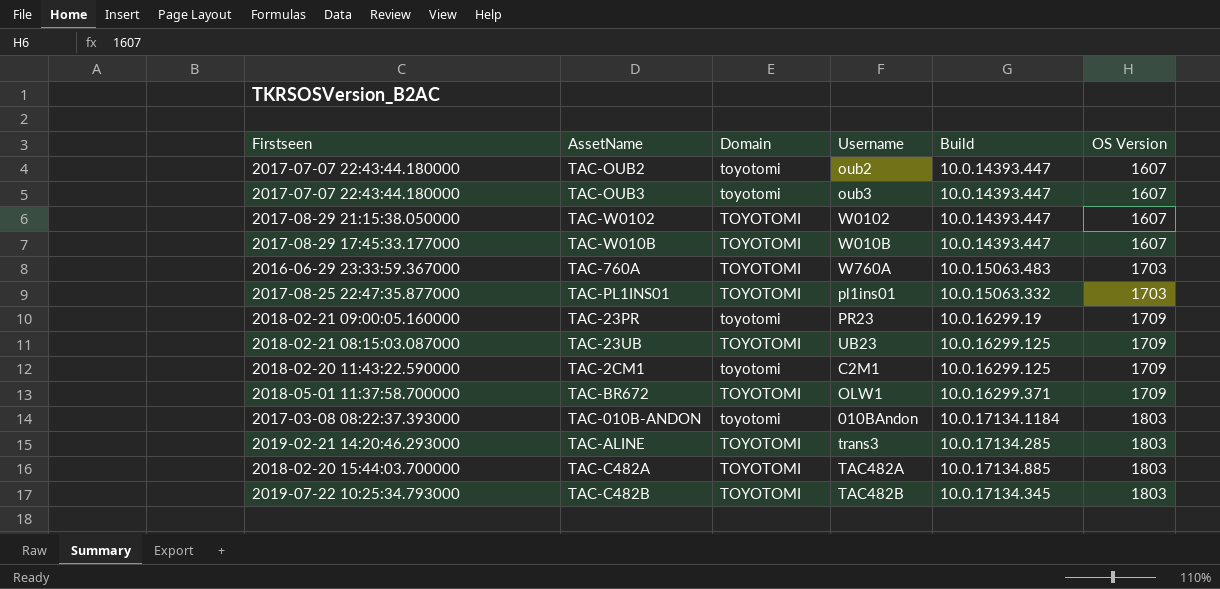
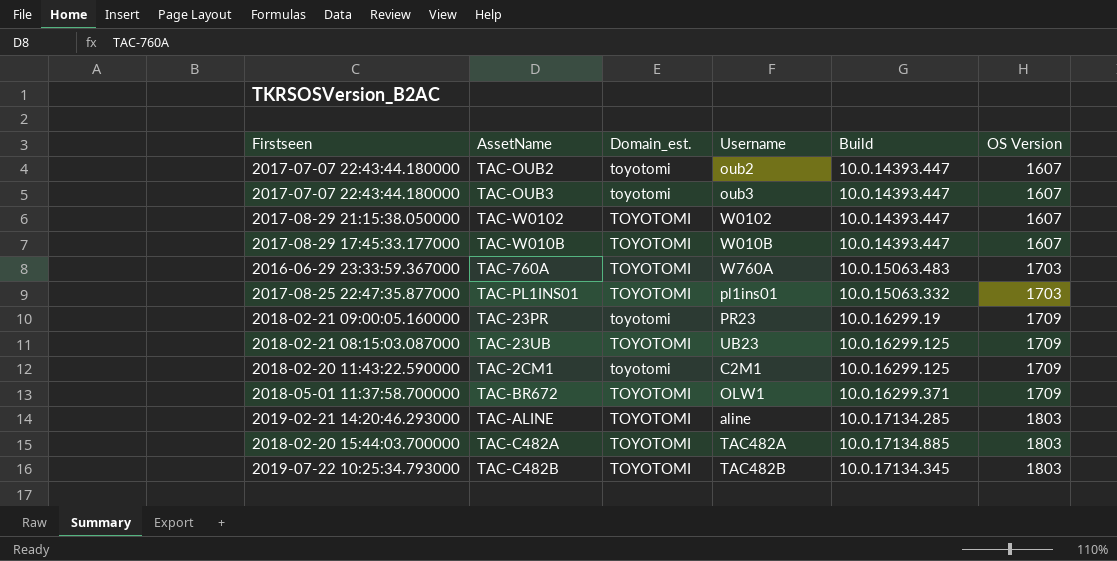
column name: Domain -> Domain_est.
row TAC-010B-ANDON: 2017-03-08 08:22:37.393000 | toyotomi | 010BAndon | 10.0.17134.1184 | 1803 -> none
TAC-ALINE | Username: trans3 -> aline

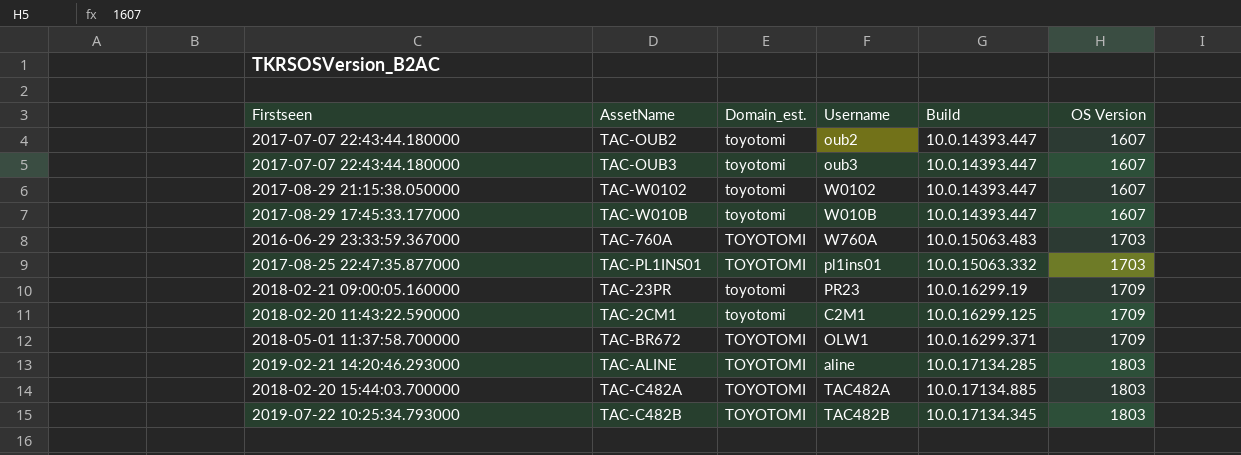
row TAC-23UB: 2018-02-21 08:15:03.087000 | TOYOTOMI | UB23 | 10.0.16299.125 | 1709 -> none
TAC-W0102 | Domain_est.: TOYOTOMI -> toyotomi
TAC-W010B | Domain_est.: TOYOTOMI -> toyotomi

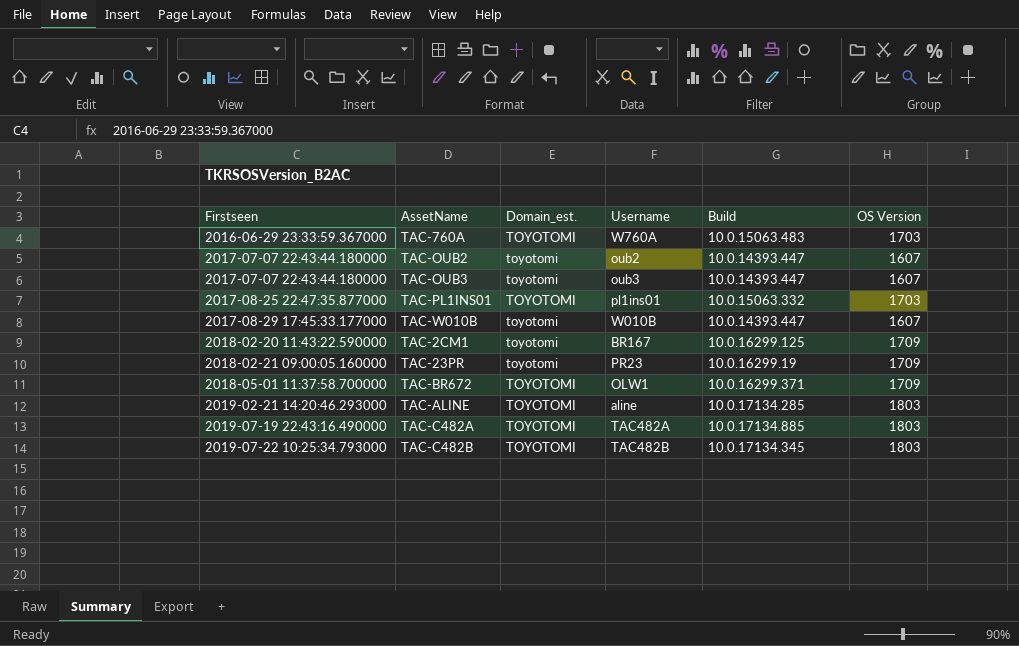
row order: OS Version ascending -> Firstseen ascending
row TAC-W0102: 2017-08-29 21:15:38.050000 | toyotomi | W0102 | 10.0.14393.447 | 1607 -> none
TAC-2CM1 | Username: C2M1 -> BR167
TAC-C482A | Firstseen: 2018-02-20 15:44:03.700000 -> 2019-07-19 22:43:16.490000

